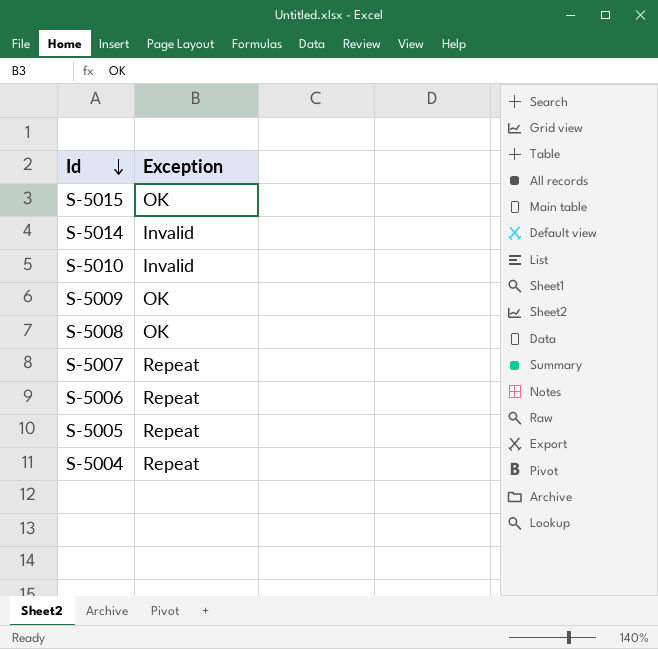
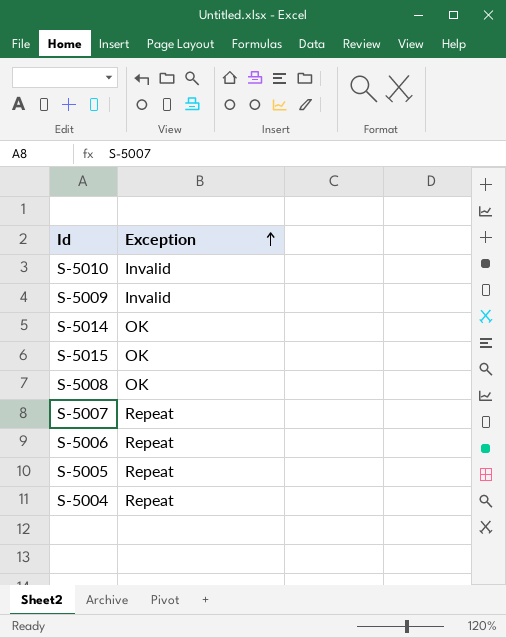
row order: Id descending -> Exception ascending
S-5009 | Exception: OK -> Invalid
S-5014 | Exception: Invalid -> OK

